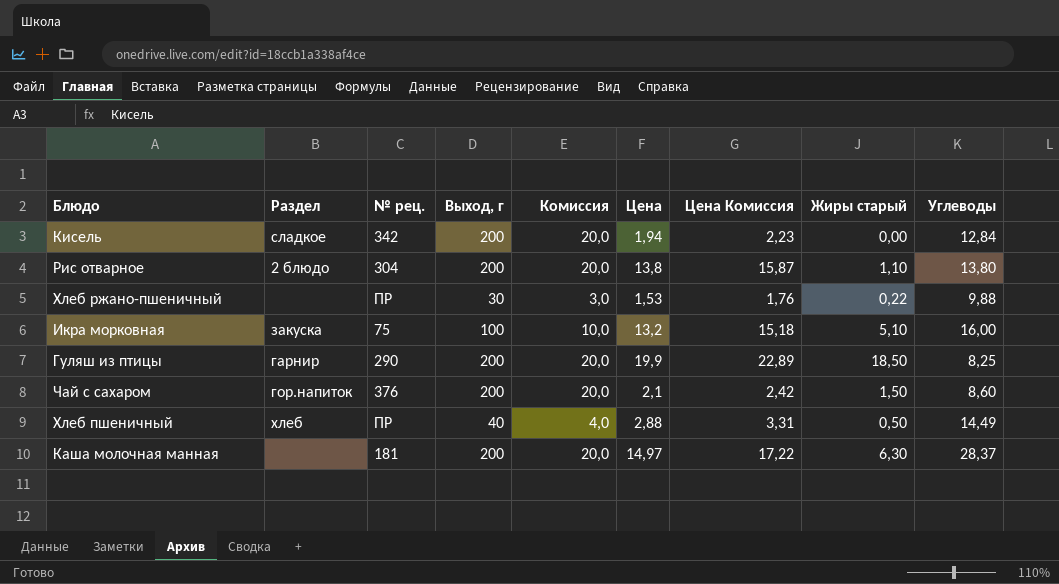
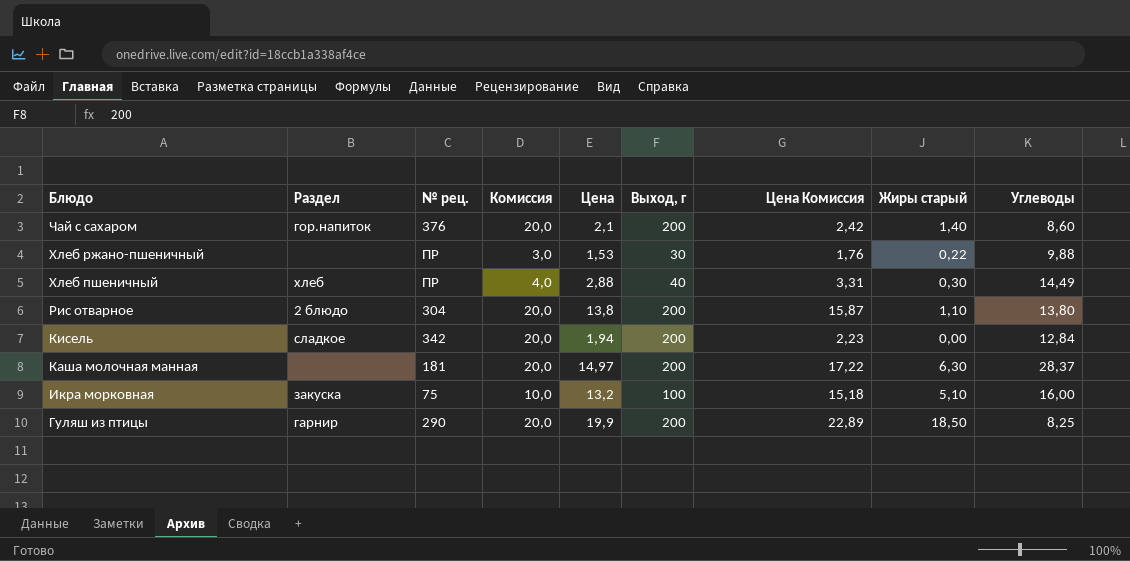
row order: none -> Блюдо descending
column Выход, г | position: 4 -> 6
Чай с сахаром | Жиры старый: 1,50 -> 1,40
Хлеб пшеничный | Жиры старый: 0,50 -> 0,30

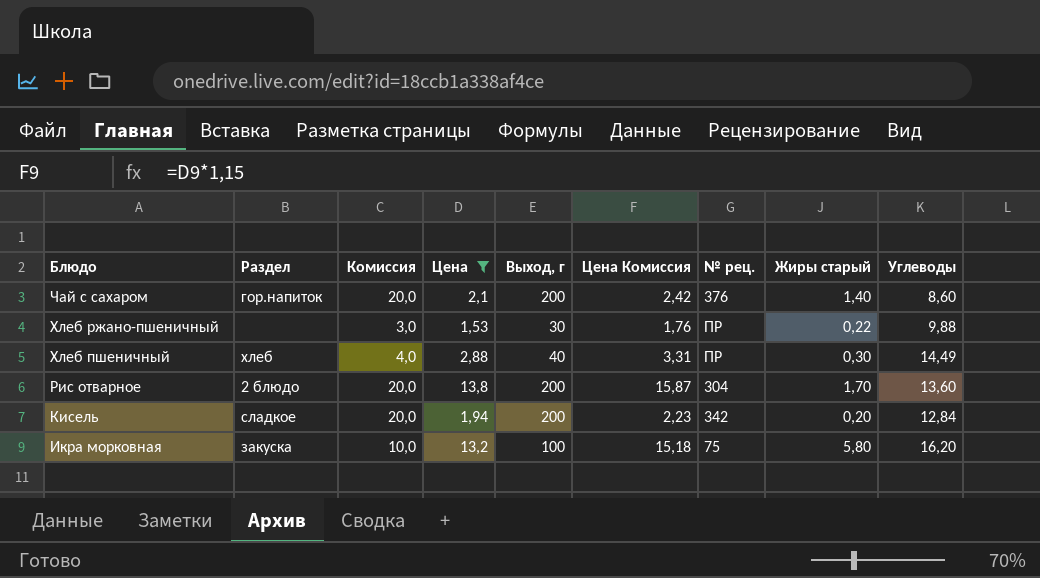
filter: none -> Цена <= 13,8
column № рец. | position: 3 -> 7
Рис отварное | Жиры старый: 1,10 -> 1,70
Рис отварное | Углеводы: 13,80 -> 13,60
Кисель | Жиры старый: 0,00 -> 0,20
Икра морковная | Жиры старый: 5,10 -> 5,80
Икра морковная | Углеводы: 16,00 -> 16,20

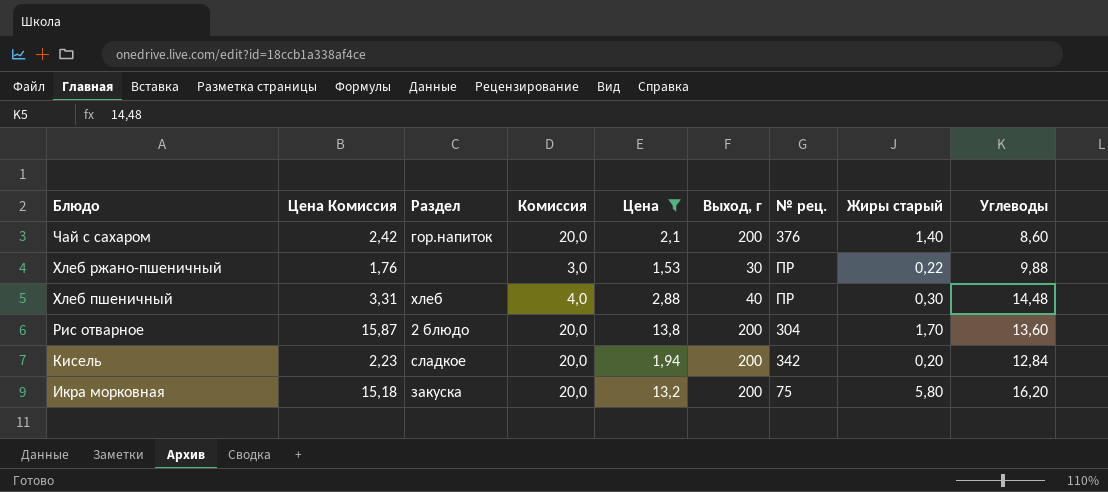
column Цена Комиссия | position: 6 -> 2
Хлеб пшеничный | Углеводы: 14,49 -> 14,48
Икра морковная | Комиссия: 10,0 -> 20,0
Икра морковная | Выход, г: 100 -> 200

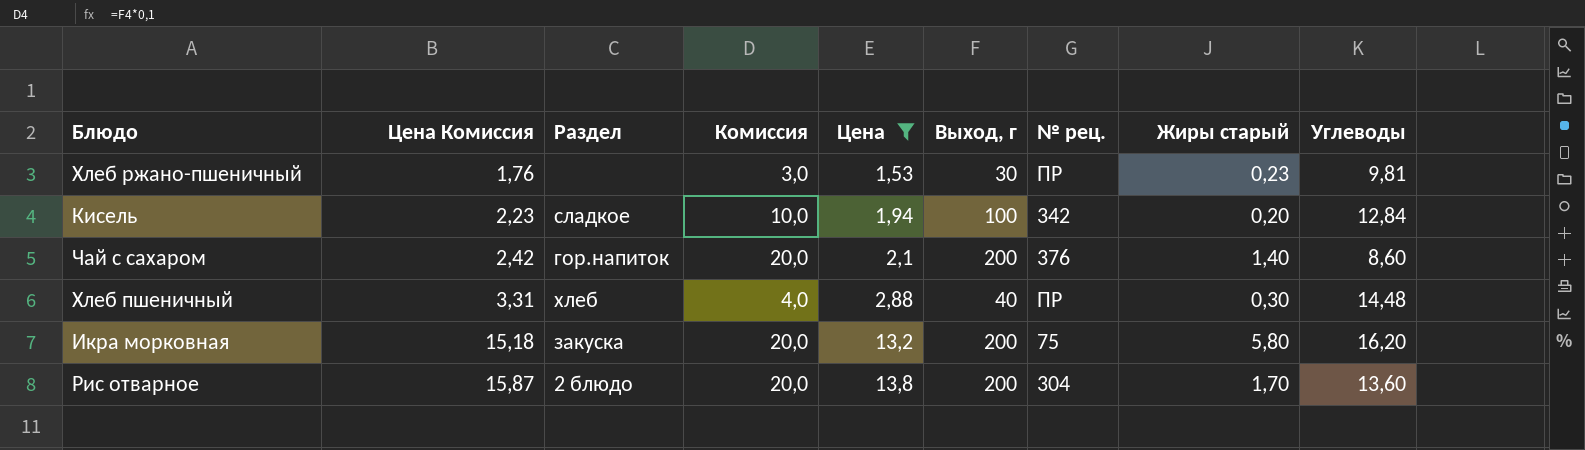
row order: Блюдо descending -> Цена Комиссия ascending
Хлеб ржано-пшеничный | Жиры старый: 0,22 -> 0,23
Хлеб ржано-пшеничный | Углеводы: 9,88 -> 9,81
Кисель | Комиссия: 20,0 -> 10,0
Кисель | Выход, г: 200 -> 100

